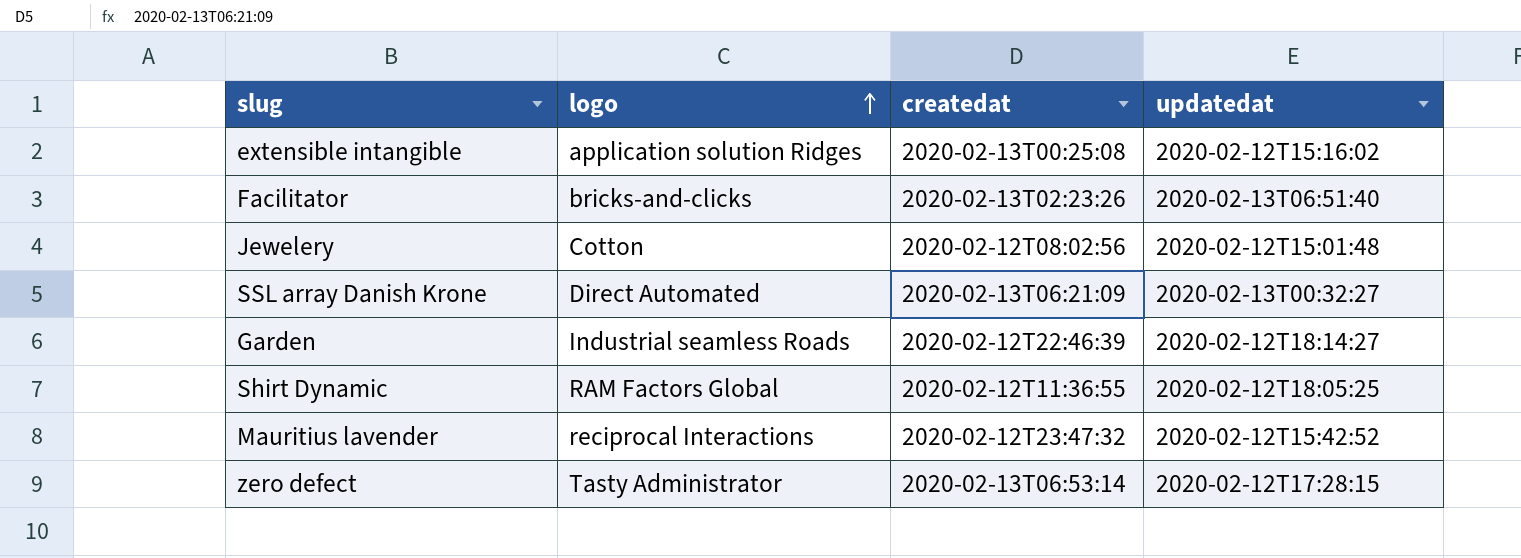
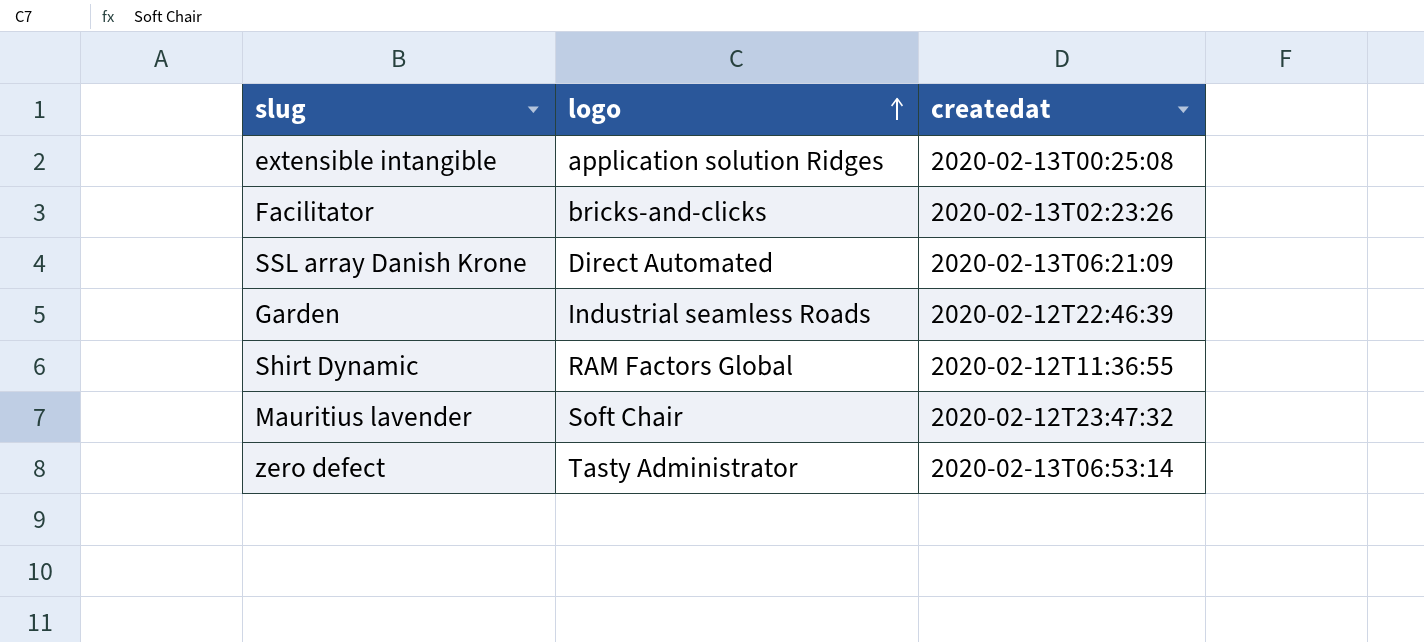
column updatedat | position: 4 -> none
row Jewelery: Cotton | 2020-02-12T08:02:56 | 2020-02-12T15:01:48 -> none
Mauritius lavender | logo: reciprocal Interactions -> Soft Chair

